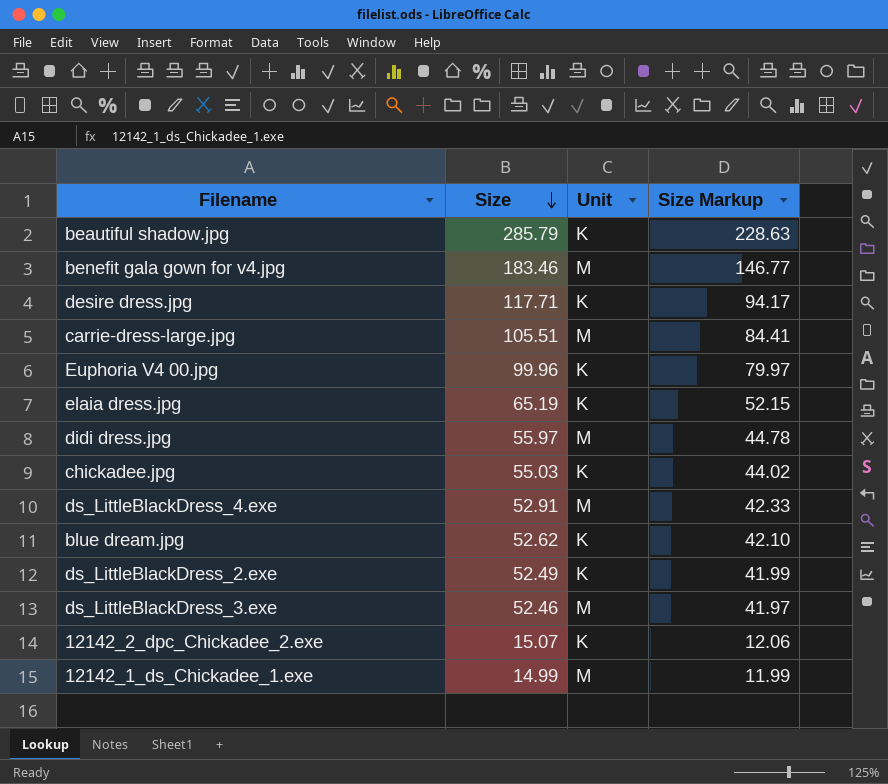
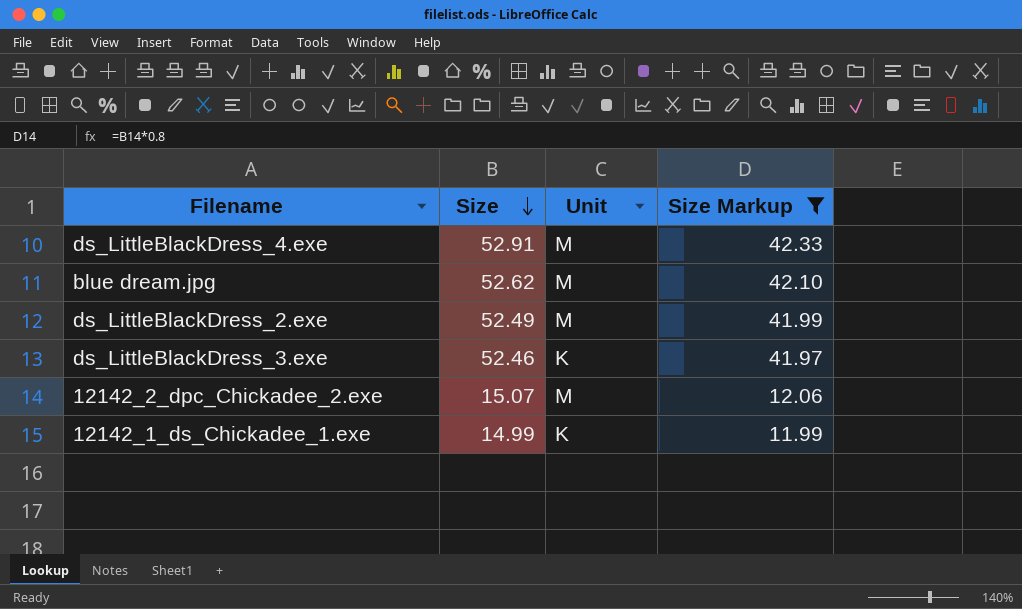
filter: none -> Size Markup <= 42.33
blue dream.jpg | Unit: K -> M
ds_LittleBlackDress_2.exe | Unit: K -> M
ds_LittleBlackDress_3.exe | Unit: M -> K
12142_2_dpc_Chickadee_2.exe | Unit: K -> M
12142_1_ds_Chickadee_1.exe | Unit: M -> K

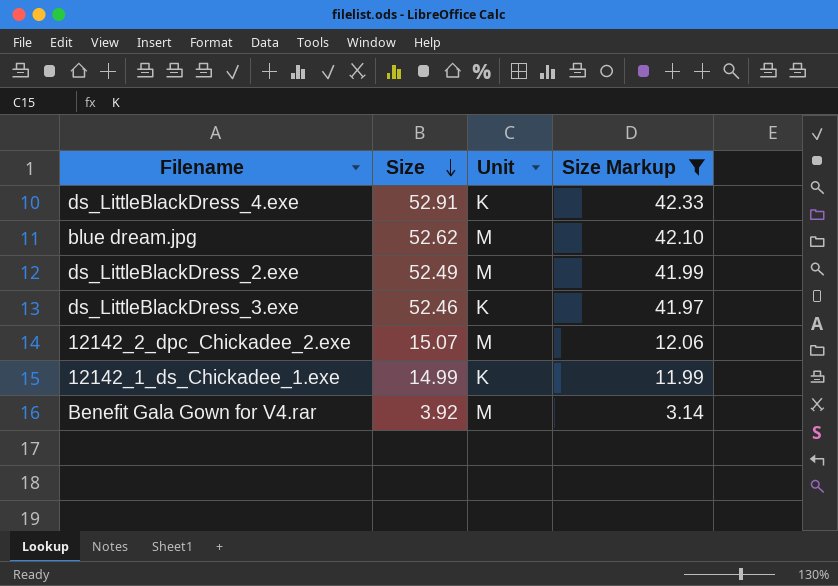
ds_LittleBlackDress_4.exe | Unit: M -> K
row Benefit Gala Gown for V4.rar: none -> 3.92 | M | 3.14

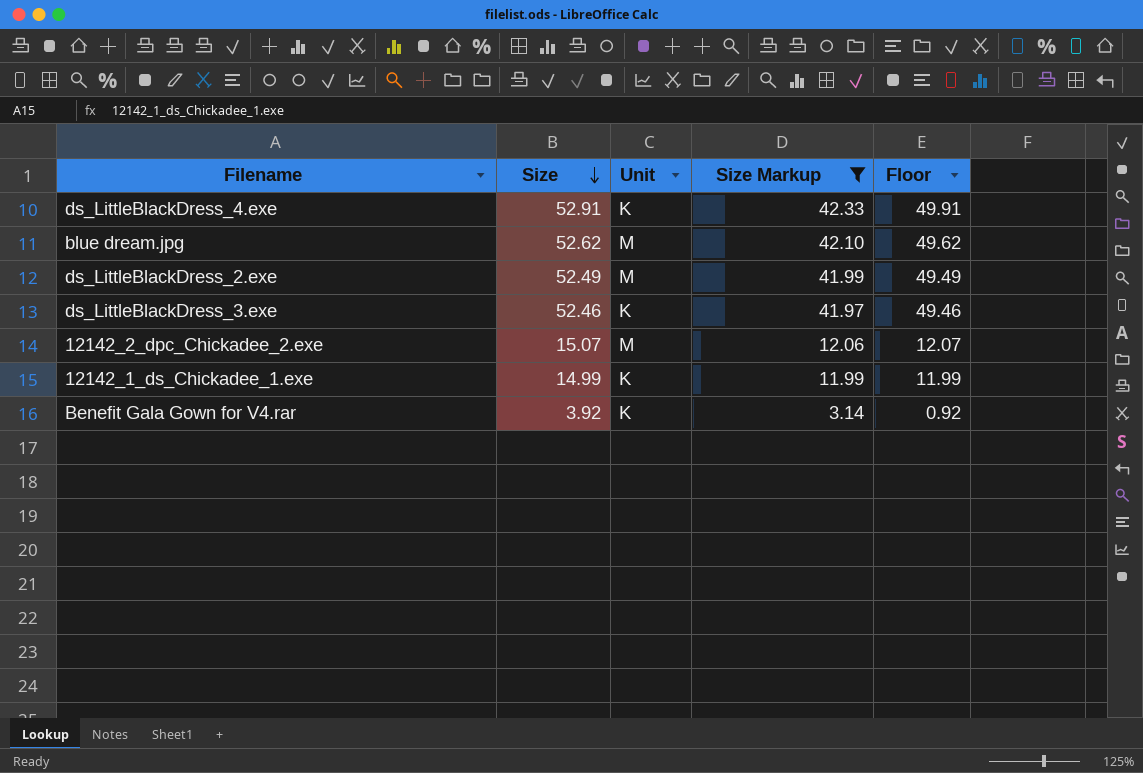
column Floor | formula: none -> [Size] - 3
Benefit Gala Gown for V4.rar | Unit: M -> K

